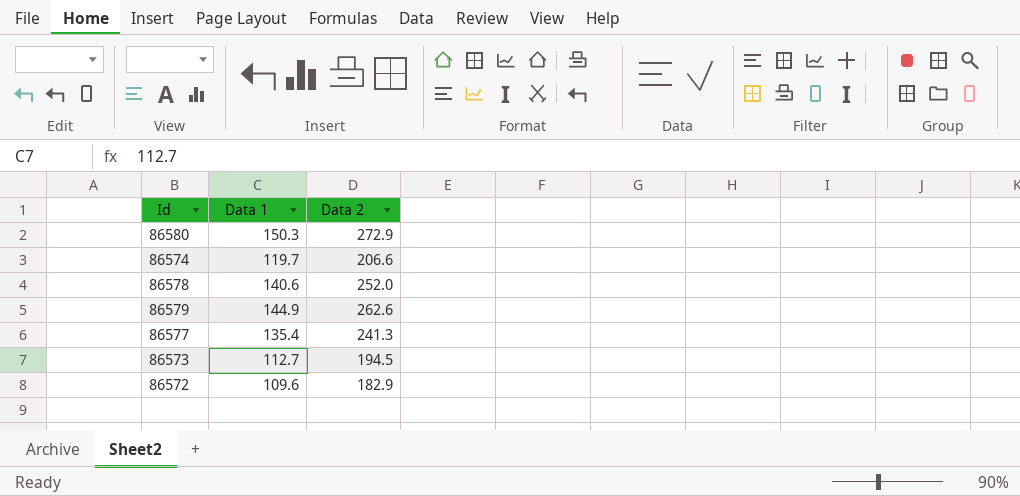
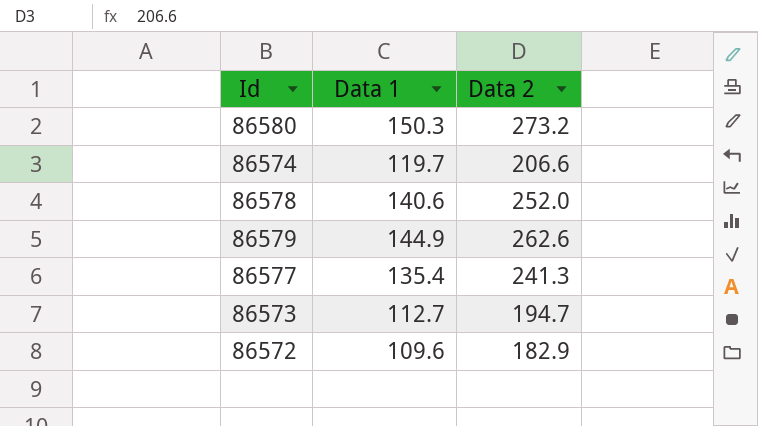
86580 | Data 2: 272.9 -> 273.2
86573 | Data 2: 194.5 -> 194.7

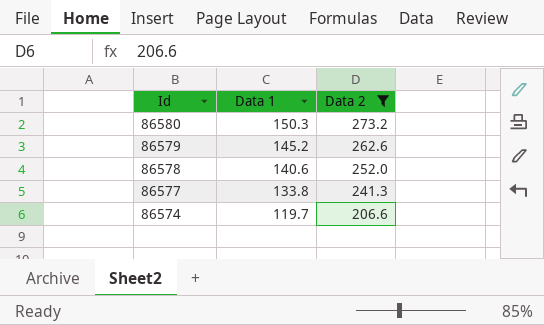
filter: none -> Data 2 >= 206.6
row order: none -> Id descending
86579 | Data 1: 144.9 -> 145.2
86577 | Data 1: 135.4 -> 133.8

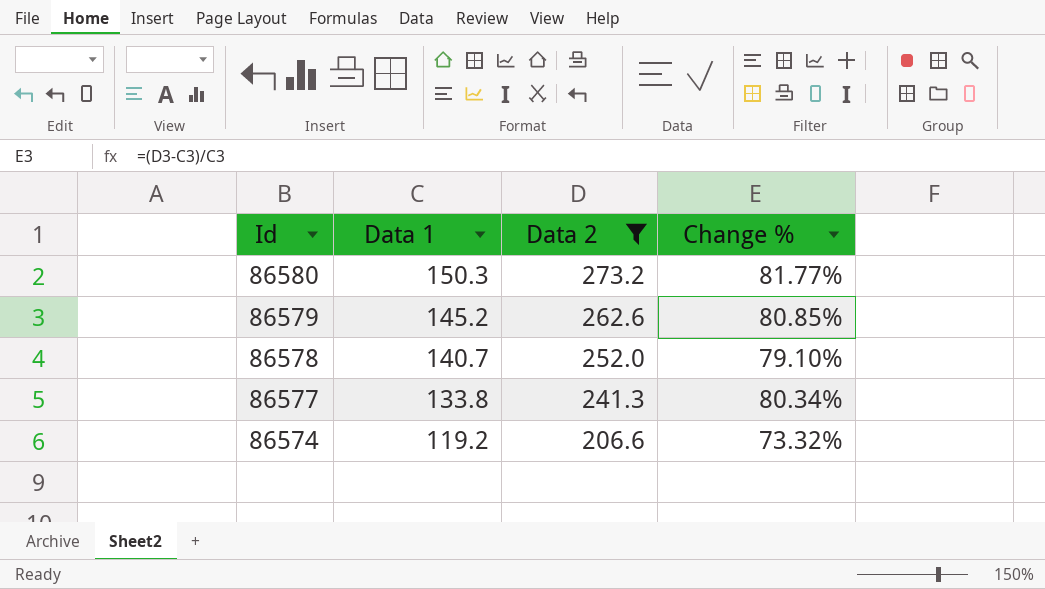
column Change % | formula: none -> ([Data 2] - [Data 1]) / [Data 1]
86578 | Data 1: 140.6 -> 140.7
86574 | Data 1: 119.7 -> 119.2

